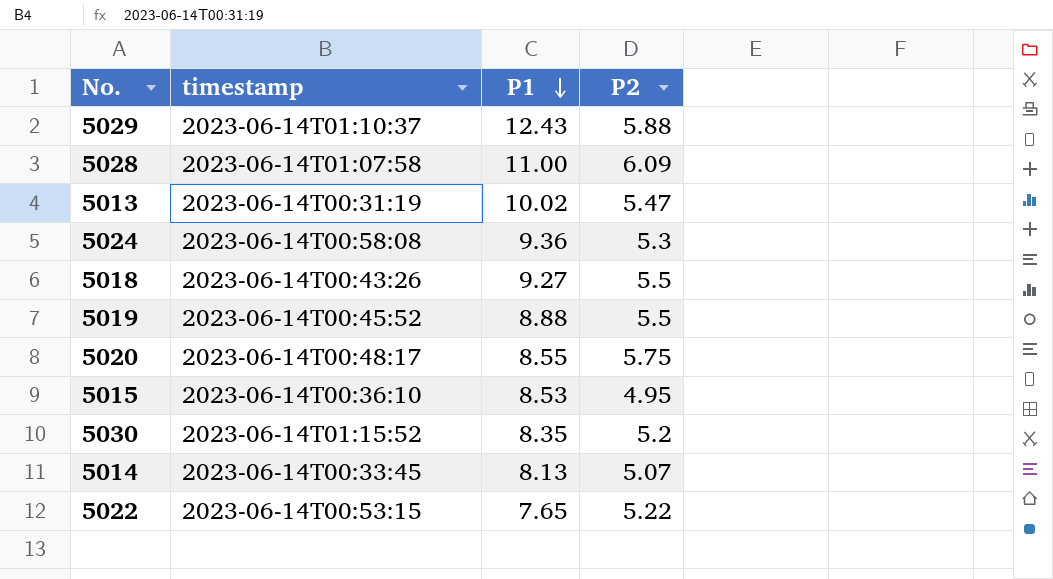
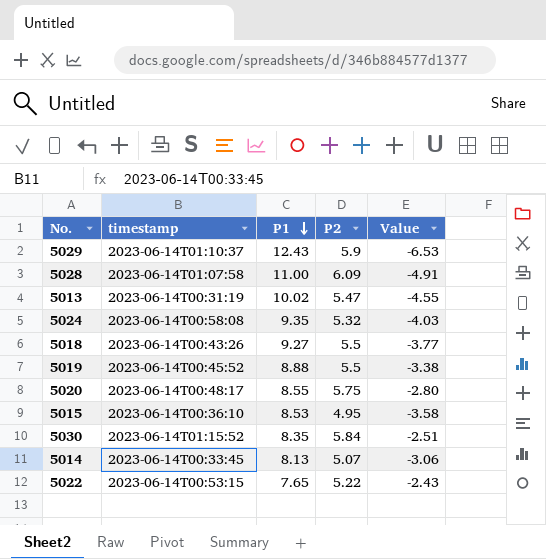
column Value | formula: none -> [P2] - [P1]
5029 | P2: 5.88 -> 5.9
5024 | P1: 9.36 -> 9.35
5024 | P2: 5.3 -> 5.32
5030 | P2: 5.2 -> 5.84

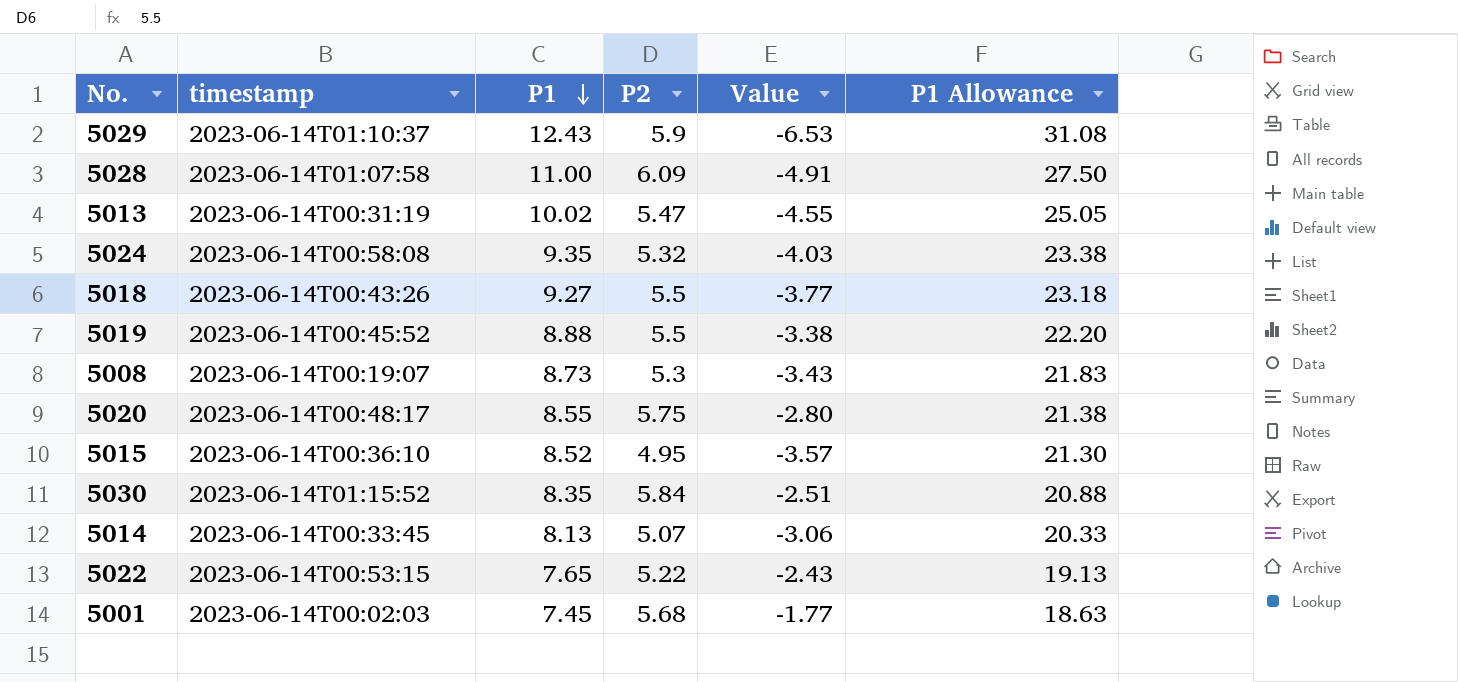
column P1 Allowance | formula: none -> [P1] * 2.5
row 5008: none -> 2023-06-14T00:19:07 | 8.73 | 5.3 | -3.43 | 21.83
5015 | P1: 8.53 -> 8.52
5015 | Value: -3.58 -> -3.57
row 5001: none -> 2023-06-14T00:02:03 | 7.45 | 5.68 | -1.77 | 18.63

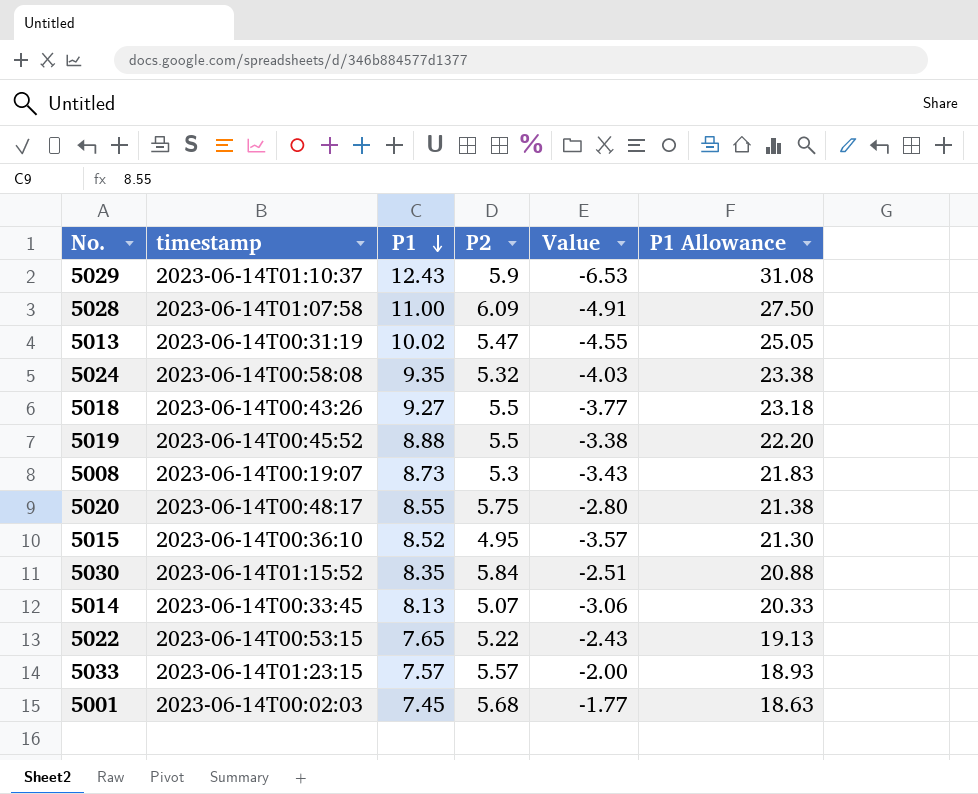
row 5033: none -> 2023-06-14T01:23:15 | 7.57 | 5.57 | -2.00 | 18.93

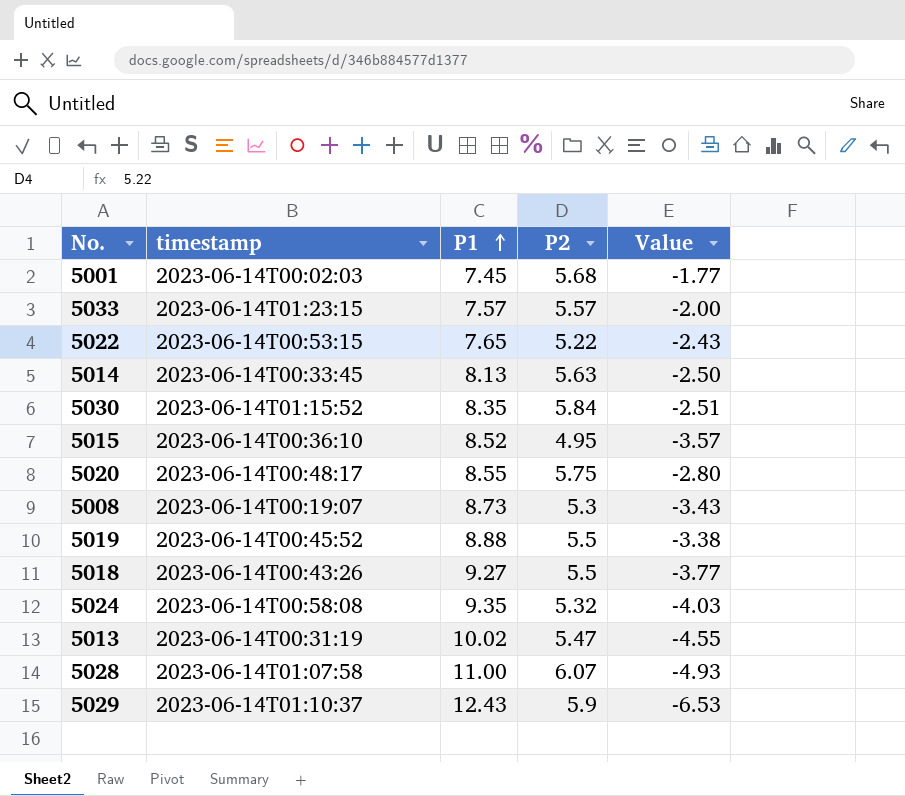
row order: P1 descending -> P1 ascending
column P1 Allowance | formula: [P1] * 2.5 -> none
5014 | P2: 5.07 -> 5.63
5014 | Value: -3.06 -> -2.50
5028 | P2: 6.09 -> 6.07
5028 | Value: -4.91 -> -4.93

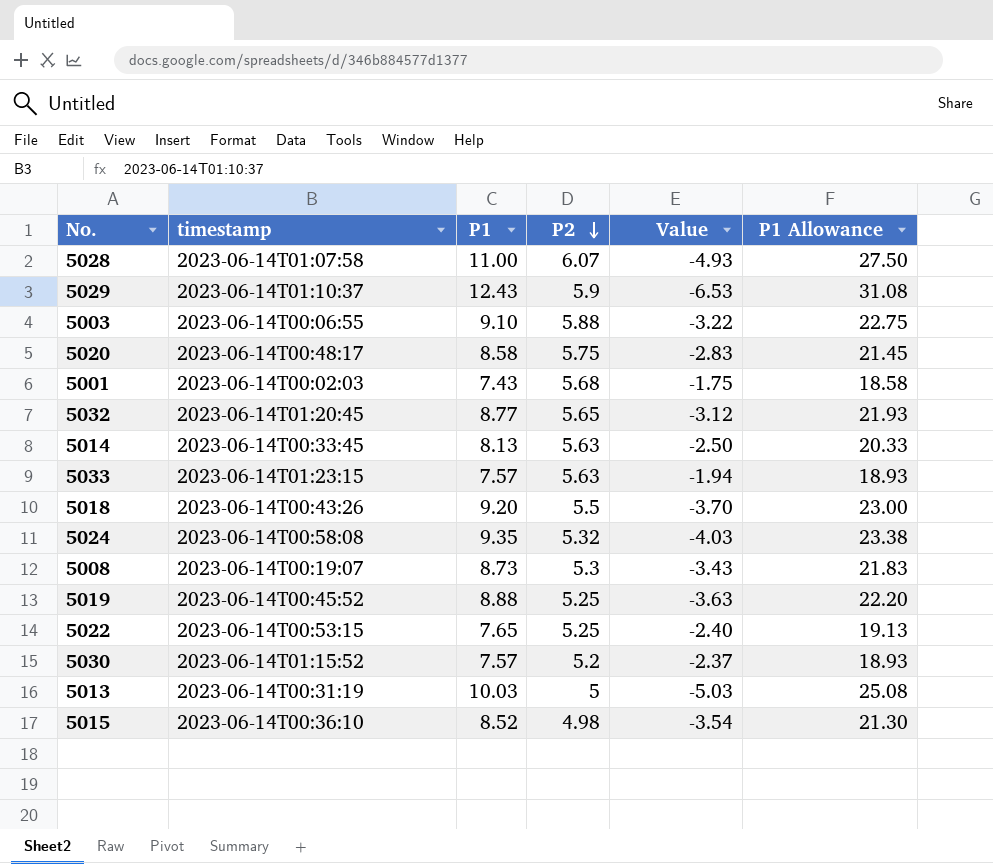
row order: P1 ascending -> P2 descending
column P1 Allowance | formula: none -> [P1] * 2.5
row 5003: none -> 2023-06-14T00:06:55 | 9.10 | 5.88 | -3.22 | 22.75
5020 | P1: 8.55 -> 8.58
5020 | Value: -2.80 -> -2.83
5001 | P1: 7.45 -> 7.43
5001 | Value: -1.77 -> -1.75
row 5032: none -> 2023-06-14T01:20:45 | 8.77 | 5.65 | -3.12 | 21.93
5033 | P2: 5.57 -> 5.63
5033 | Value: -2.00 -> -1.94
5018 | P1: 9.27 -> 9.20
5018 | Value: -3.77 -> -3.70
5019 | P2: 5.5 -> 5.25
5019 | Value: -3.38 -> -3.63
5022 | P2: 5.22 -> 5.25
5022 | Value: -2.43 -> -2.40
5030 | P1: 8.35 -> 7.57
5030 | P2: 5.84 -> 5.2
5030 | Value: -2.51 -> -2.37
5013 | P1: 10.02 -> 10.03
5013 | P2: 5.47 -> 5
5013 | Value: -4.55 -> -5.03
5015 | P2: 4.95 -> 4.98
5015 | Value: -3.57 -> -3.54

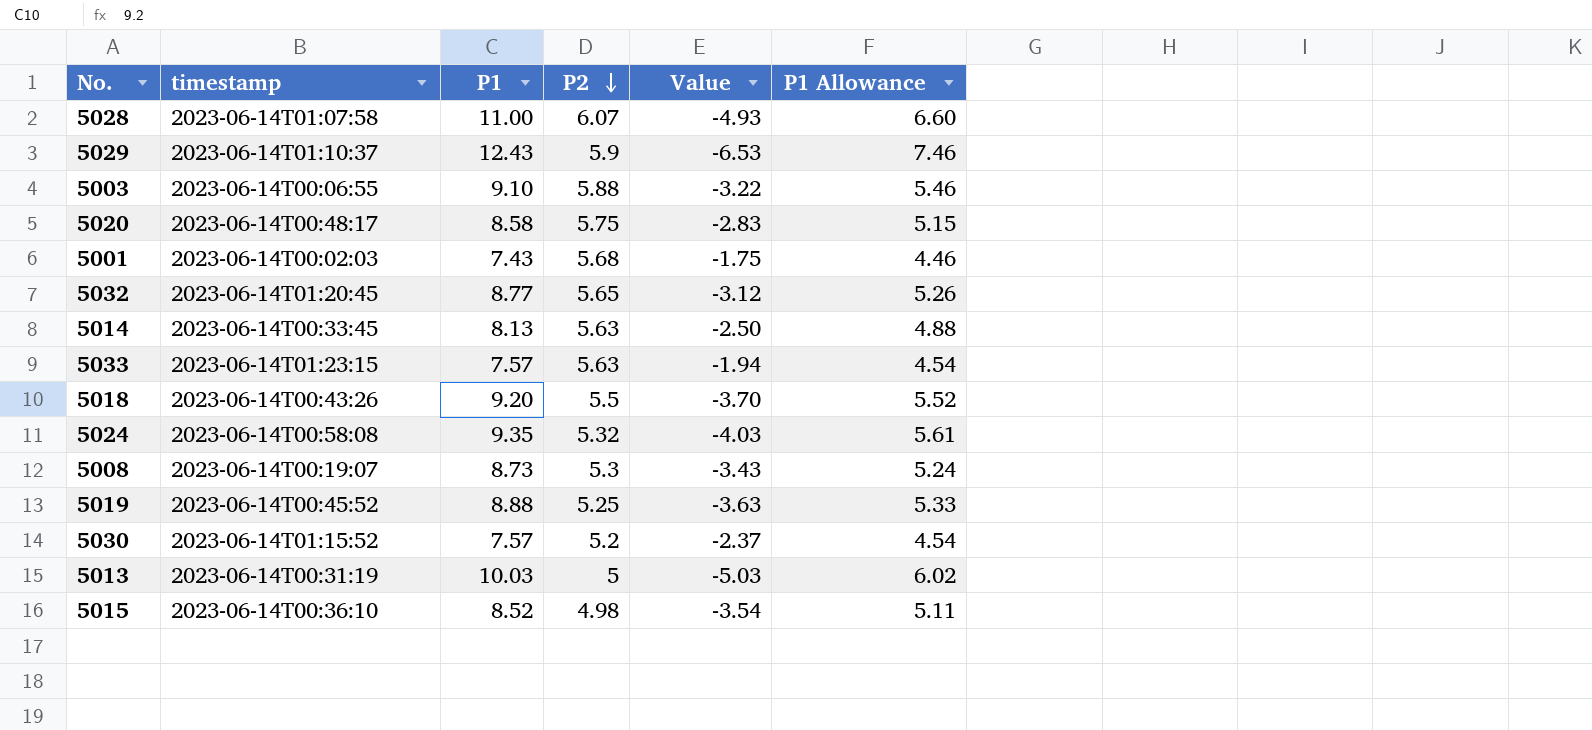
column P1 Allowance | formula: [P1] * 2.5 -> [P1] * 0.6
row 5022: 2023-06-14T00:53:15 | 7.65 | 5.25 | -2.40 | 19.13 -> none

